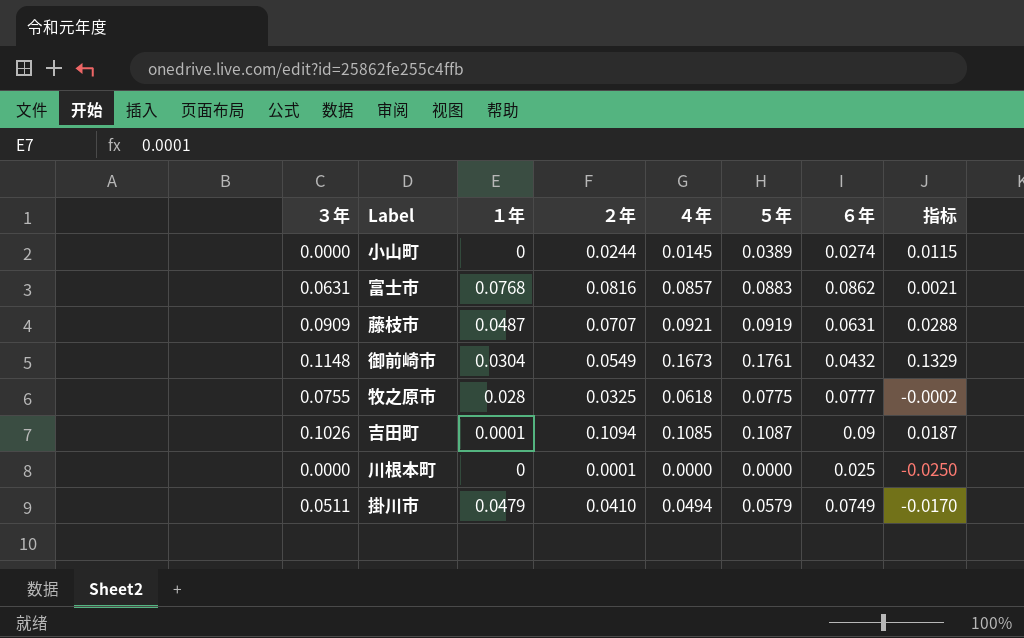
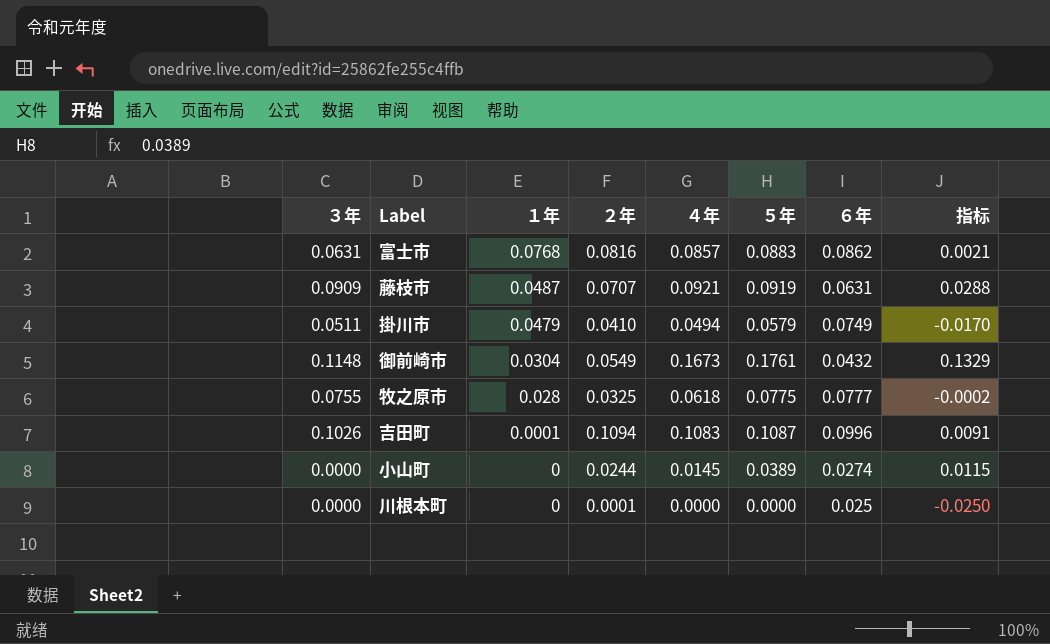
row order: none -> １年 descending
吉田町 | ４年: 0.1085 -> 0.1083
吉田町 | ６年: 0.09 -> 0.0996
吉田町 | 指标: 0.0187 -> 0.0091

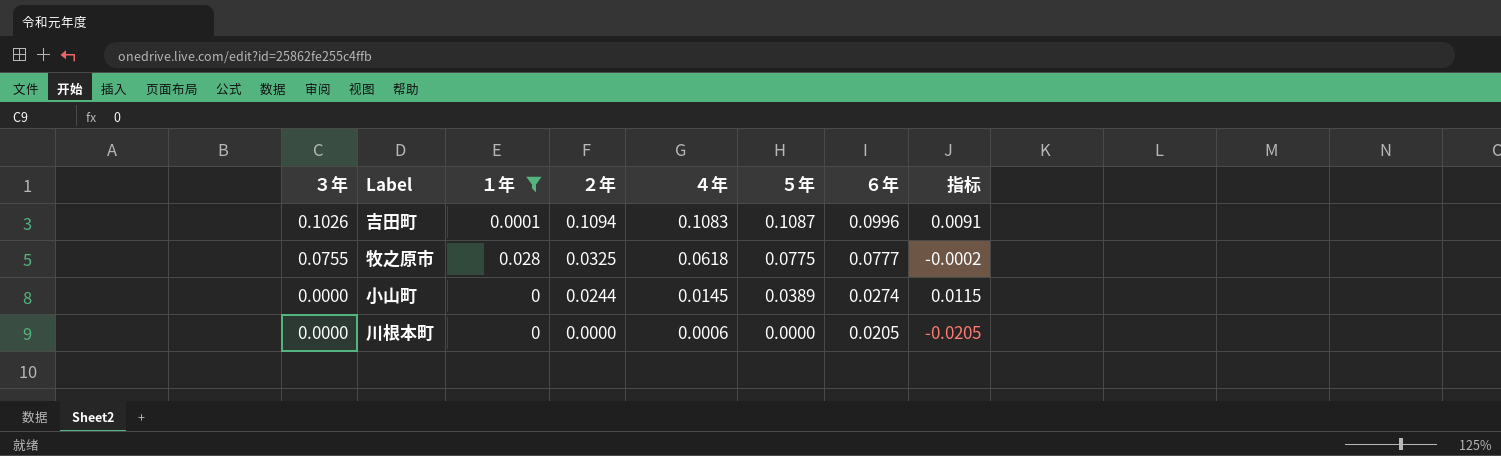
filter: none -> １年 <= 0.028
row order: １年 descending -> ３年 descending
川根本町 | ２年: 0.0001 -> 0.0000
川根本町 | ４年: 0.0000 -> 0.0006
川根本町 | ６年: 0.025 -> 0.0205
川根本町 | 指标: -0.0250 -> -0.0205

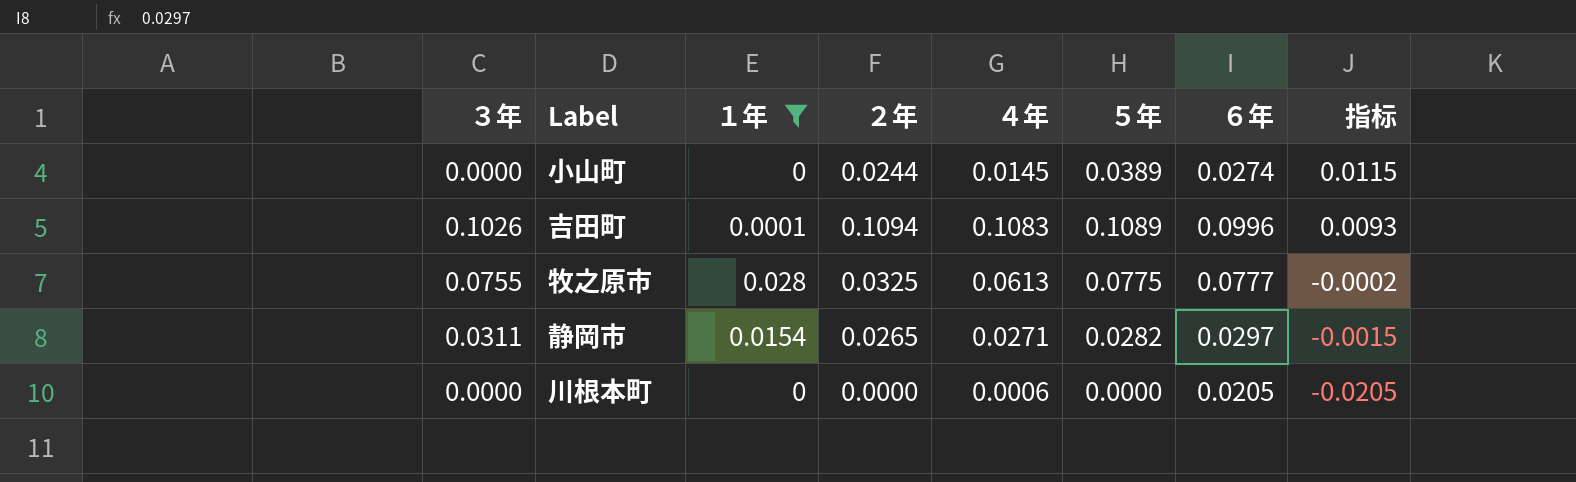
row order: ３年 descending -> 指标 descending
吉田町 | ５年: 0.1087 -> 0.1089
吉田町 | 指标: 0.0091 -> 0.0093
牧之原市 | ４年: 0.0618 -> 0.0613
row 静岡市: none -> 0.0311 | 0.0154 | 0.0265 | 0.0271 | 0.0282 | 0.0297 | -0.0015

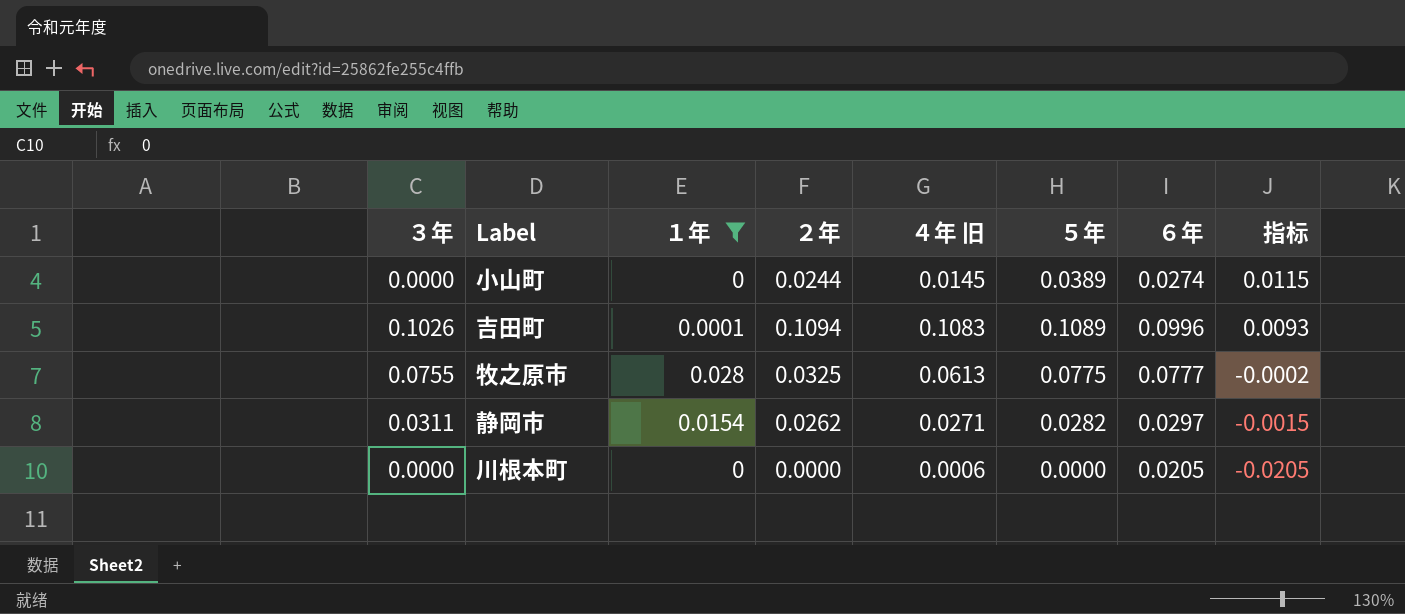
column name: ４年 -> ４年 旧
静岡市 | ２年: 0.0265 -> 0.0262

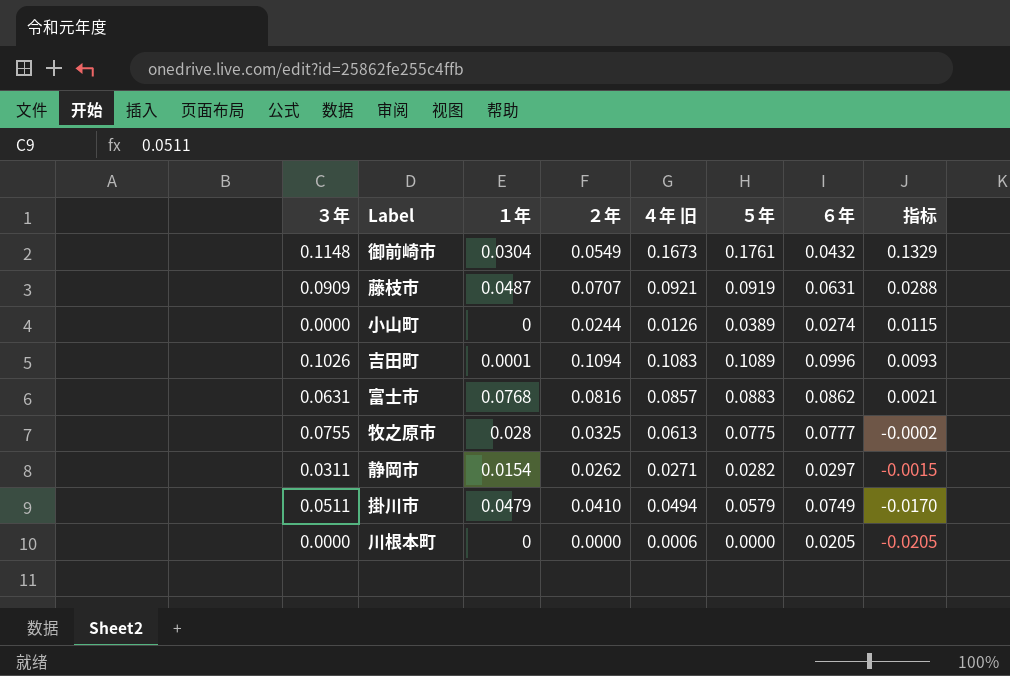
filter: １年 <= 0.028 -> none
小山町 | ４年 旧: 0.0145 -> 0.0126

